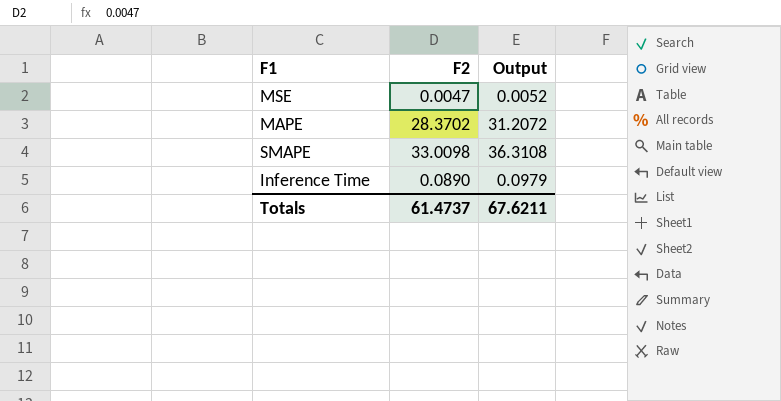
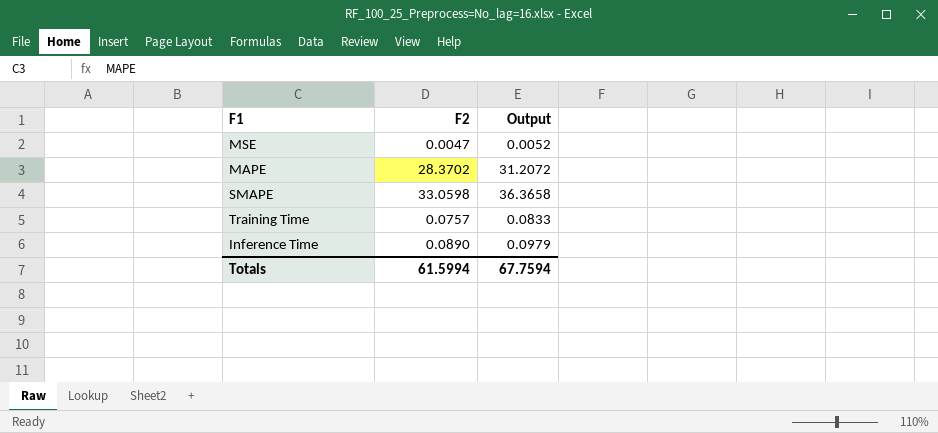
SMAPE | F2: 33.0098 -> 33.0598
SMAPE | Output: 36.3108 -> 36.3658
row Training Time: none -> 0.0757 | 0.0833
Totals | F2: 61.4737 -> 61.5994
Totals | Output: 67.6211 -> 67.7594

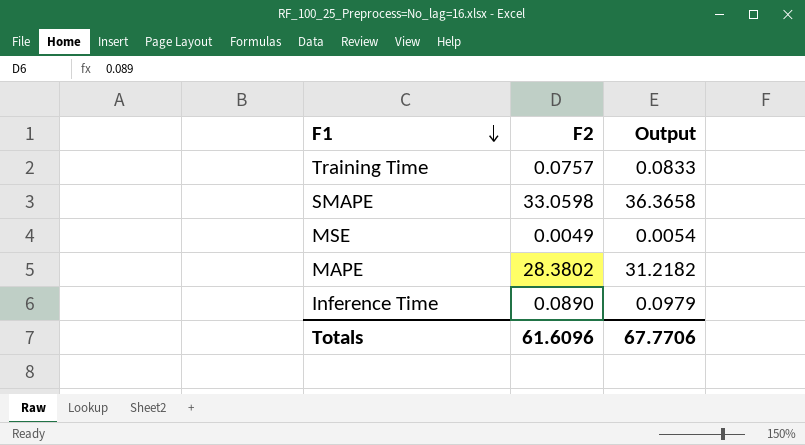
row order: none -> F1 descending
MSE | F2: 0.0047 -> 0.0049
MSE | Output: 0.0052 -> 0.0054
MAPE | F2: 28.3702 -> 28.3802
MAPE | Output: 31.2072 -> 31.2182
Totals | F2: 61.5994 -> 61.6096
Totals | Output: 67.7594 -> 67.7706

